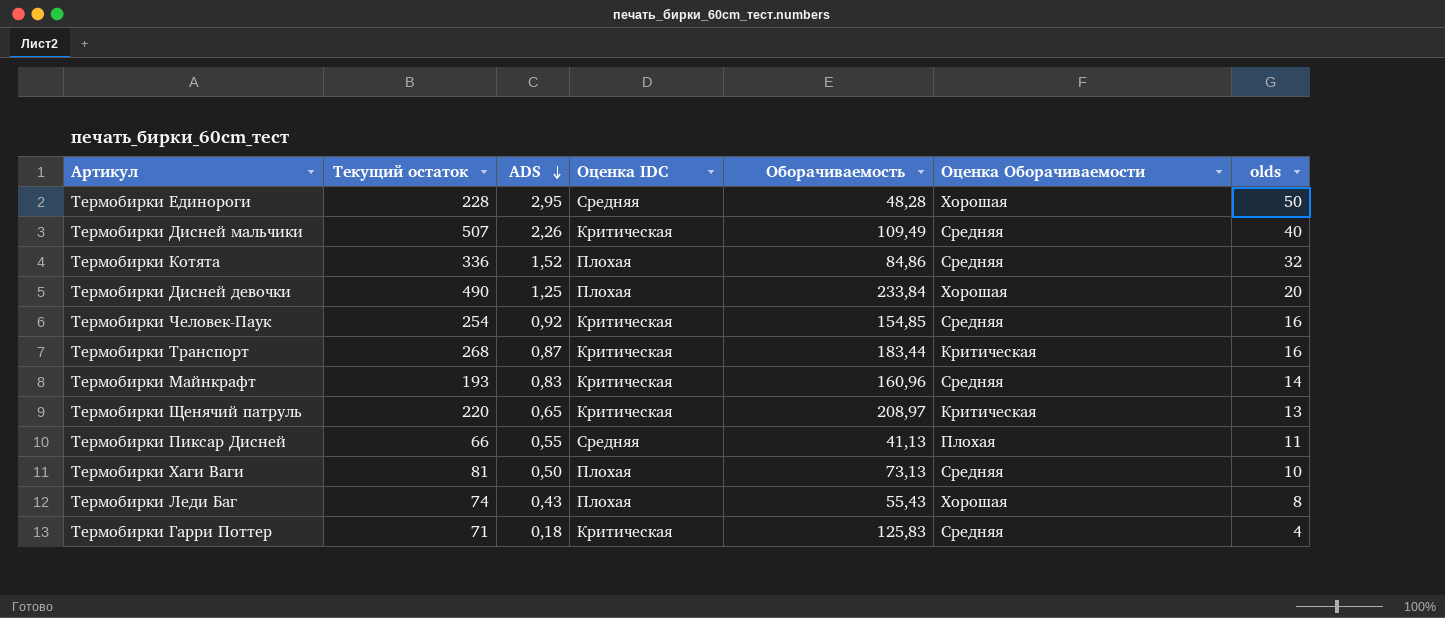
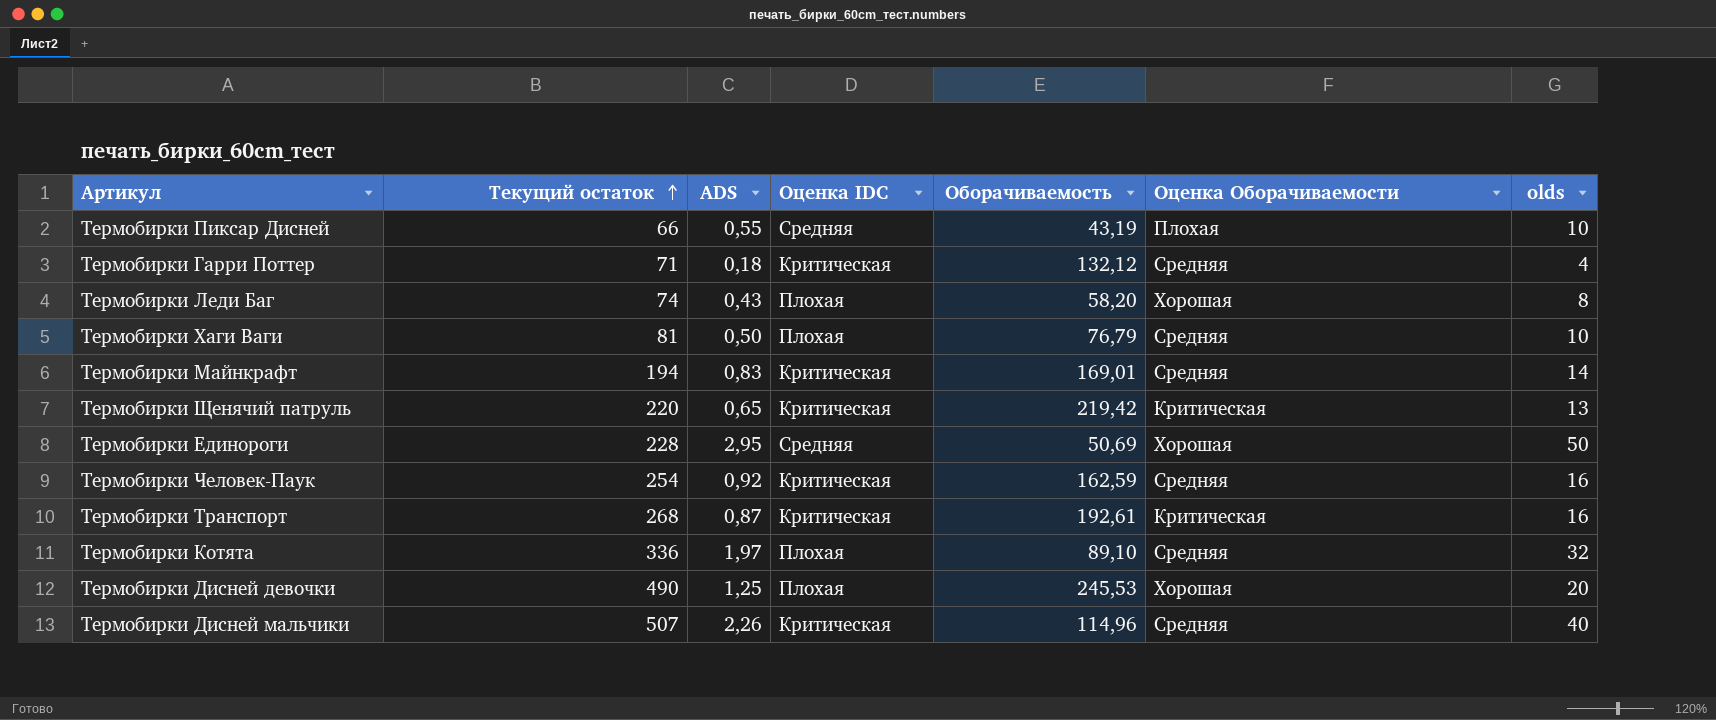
row order: ADS descending -> Текущий остаток ascending
Термобирки Пиксар Дисней | Оборачиваемость: 41,13 -> 43,19
Термобирки Пиксар Дисней | olds: 11 -> 10
Термобирки Гарри Поттер | Оборачиваемость: 125,83 -> 132,12
Термобирки Леди Баг | Оборачиваемость: 55,43 -> 58,20
Термобирки Хаги Ваги | Оборачиваемость: 73,13 -> 76,79
Термобирки Майнкрафт | Текущий остаток: 193 -> 194
Термобирки Майнкрафт | Оборачиваемость: 160,96 -> 169,01
Термобирки Щенячий патруль | Оборачиваемость: 208,97 -> 219,42
Термобирки Единороги | Оборачиваемость: 48,28 -> 50,69
Термобирки Человек-Паук | Оборачиваемость: 154,85 -> 162,59
Термобирки Транспорт | Оборачиваемость: 183,44 -> 192,61
Термобирки Котята | ADS: 1,52 -> 1,97
Термобирки Котята | Оборачиваемость: 84,86 -> 89,10
Термобирки Дисней девочки | Оборачиваемость: 233,84 -> 245,53
Термобирки Дисней мальчики | Оборачиваемость: 109,49 -> 114,96

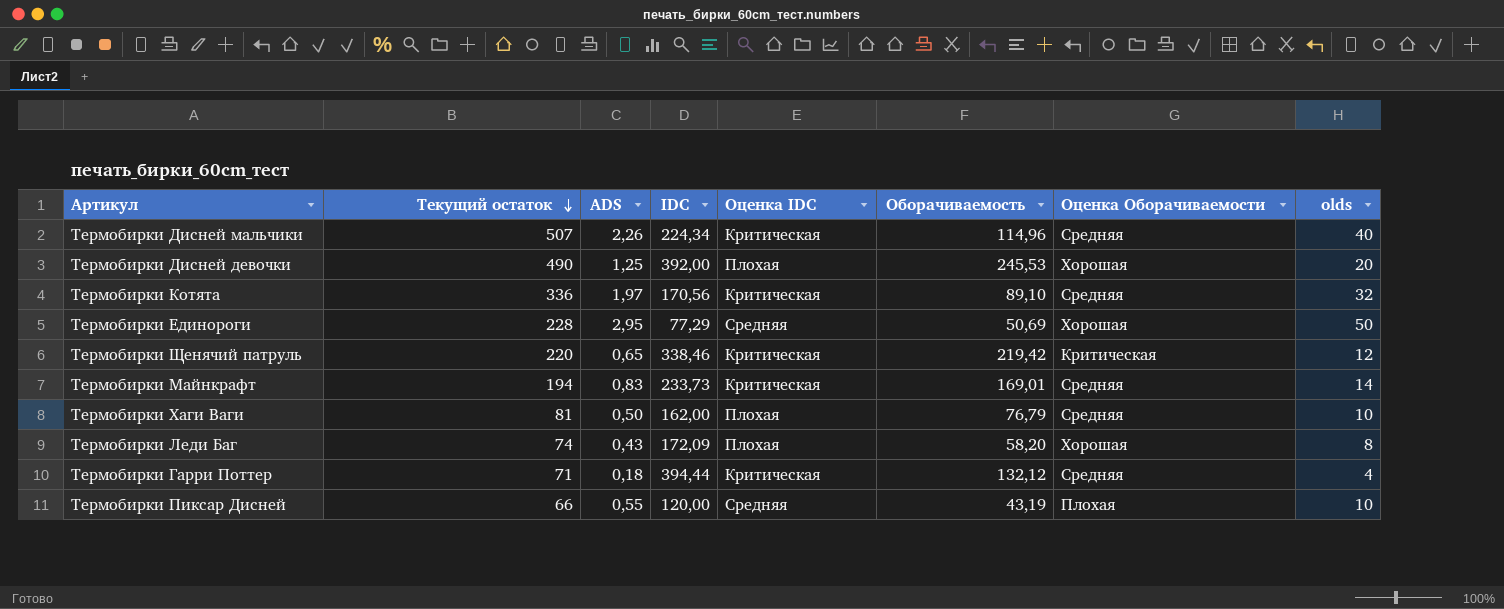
row order: Текущий остаток ascending -> Текущий остаток descending
column IDC | formula: none -> [Текущий остаток] / [ADS]
row Термобирки Человек-Паук: 254 | 0,92 | Критическая | 162,59 | Средняя | 16 -> none
row Термобирки Транспорт: 268 | 0,87 | Критическая | 192,61 | Критическая | 16 -> none
Термобирки Котята | Оценка IDC: Плохая -> Критическая
Термобирки Щенячий патруль | olds: 13 -> 12

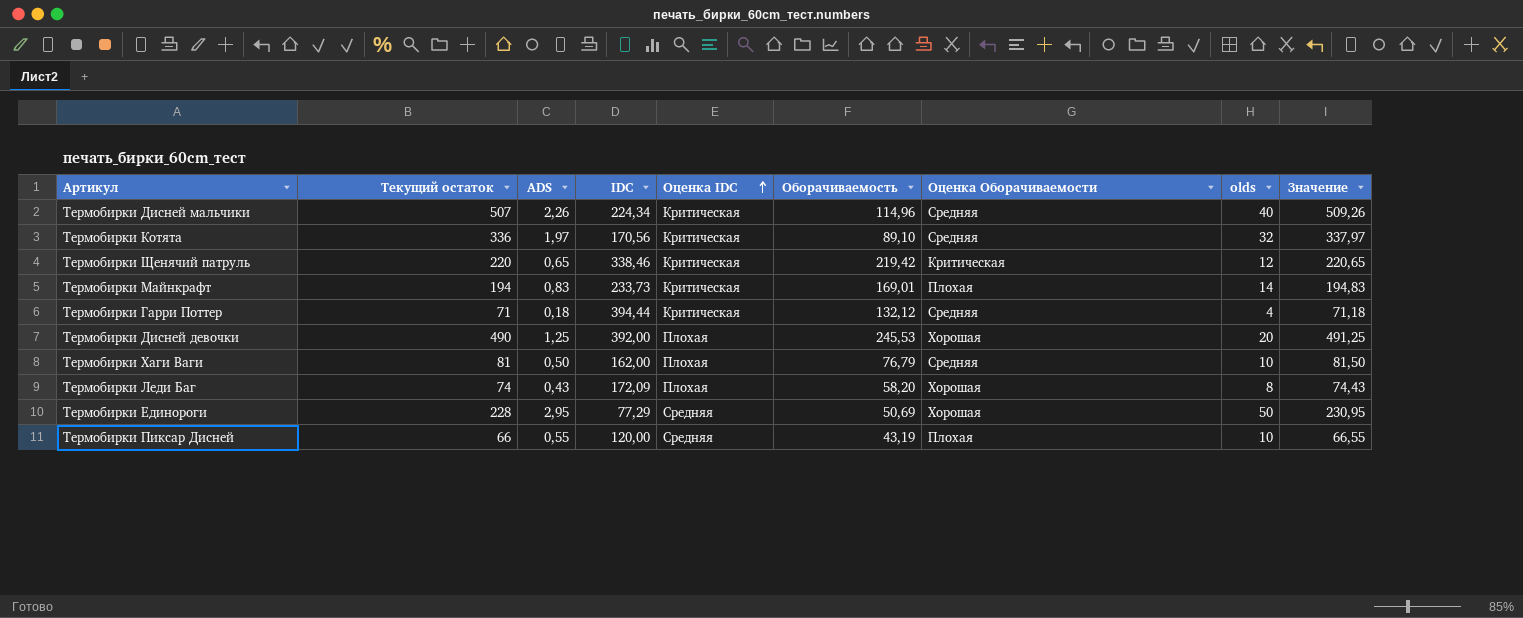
row order: Текущий остаток descending -> Оценка IDC ascending
column Значение | formula: none -> [Текущий остаток] + [ADS]
Термобирки Майнкрафт | Оценка Оборачиваемости: Средняя -> Плохая

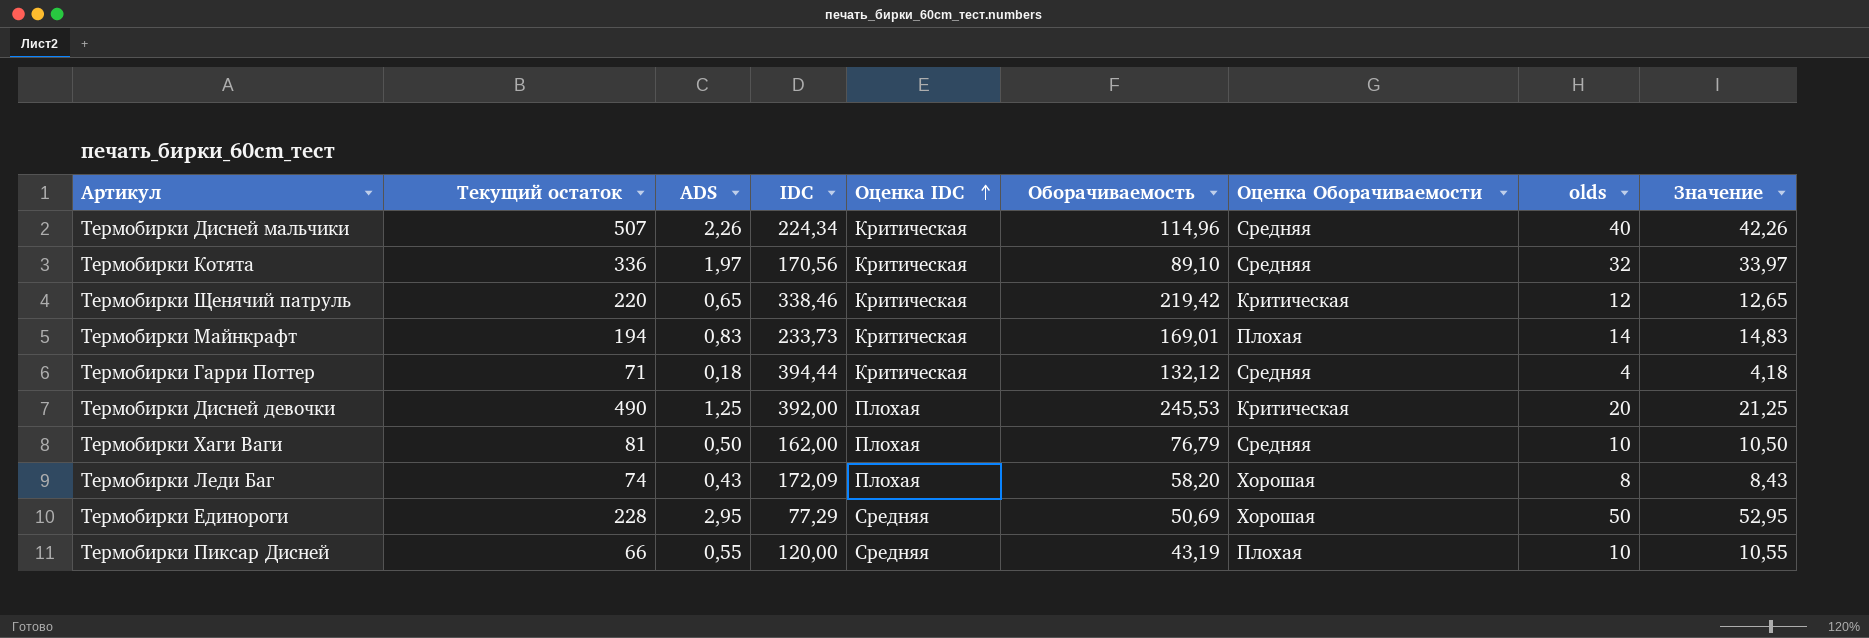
column Значение | formula: [Текущий остаток] + [ADS] -> [ADS] + [olds]
Термобирки Дисней девочки | Оценка Оборачиваемости: Хорошая -> Критическая

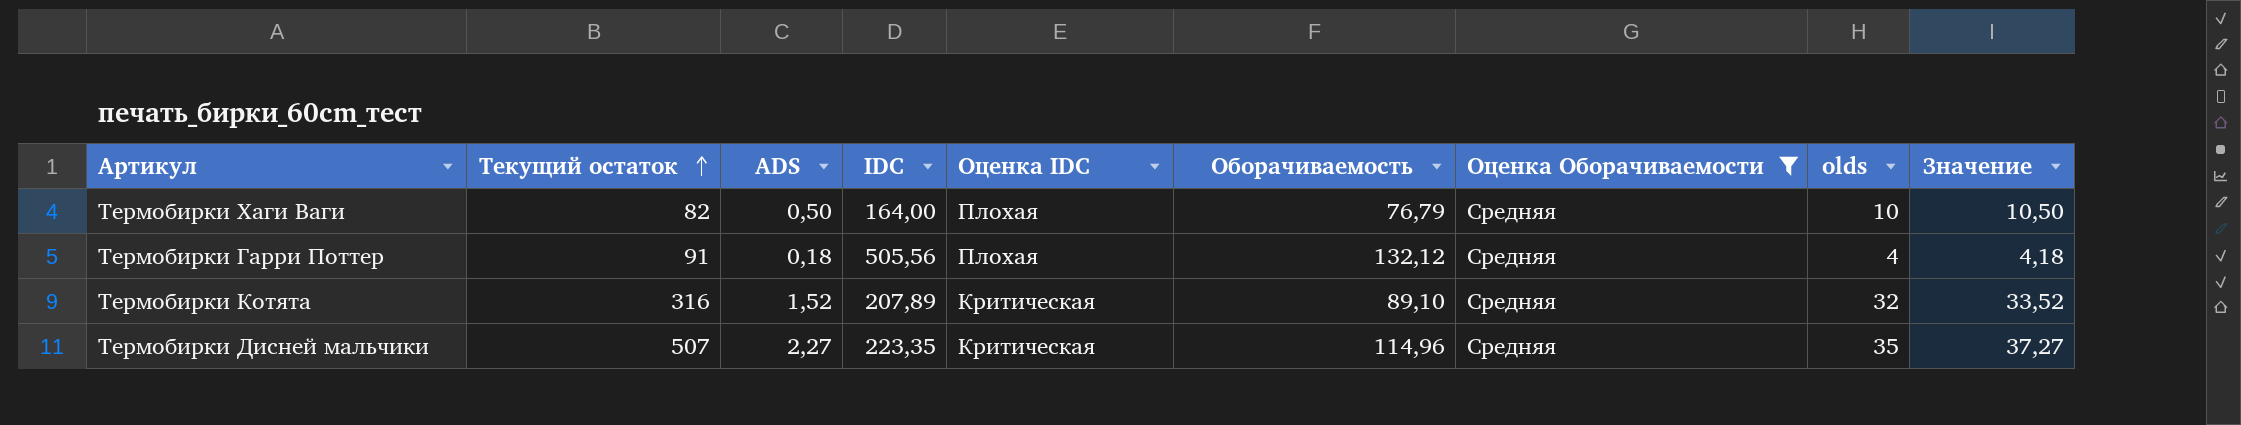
filter: none -> Оценка Оборачиваемости = Средняя
row order: Оценка IDC ascending -> Текущий остаток ascending
Термобирки Хаги Ваги | Текущий остаток: 81 -> 82
Термобирки Хаги Ваги | IDC: 162,00 -> 164,00
Термобирки Гарри Поттер | Текущий остаток: 71 -> 91
Термобирки Гарри Поттер | IDC: 394,44 -> 505,56
Термобирки Гарри Поттер | Оценка IDC: Критическая -> Плохая
Термобирки Котята | Текущий остаток: 336 -> 316
Термобирки Котята | ADS: 1,97 -> 1,52
Термобирки Котята | IDC: 170,56 -> 207,89
Термобирки Котята | Значение: 33,97 -> 33,52
Термобирки Дисней мальчики | ADS: 2,26 -> 2,27
Термобирки Дисней мальчики | IDC: 224,34 -> 223,35
Термобирки Дисней мальчики | olds: 40 -> 35
Термобирки Дисней мальчики | Значение: 42,26 -> 37,27

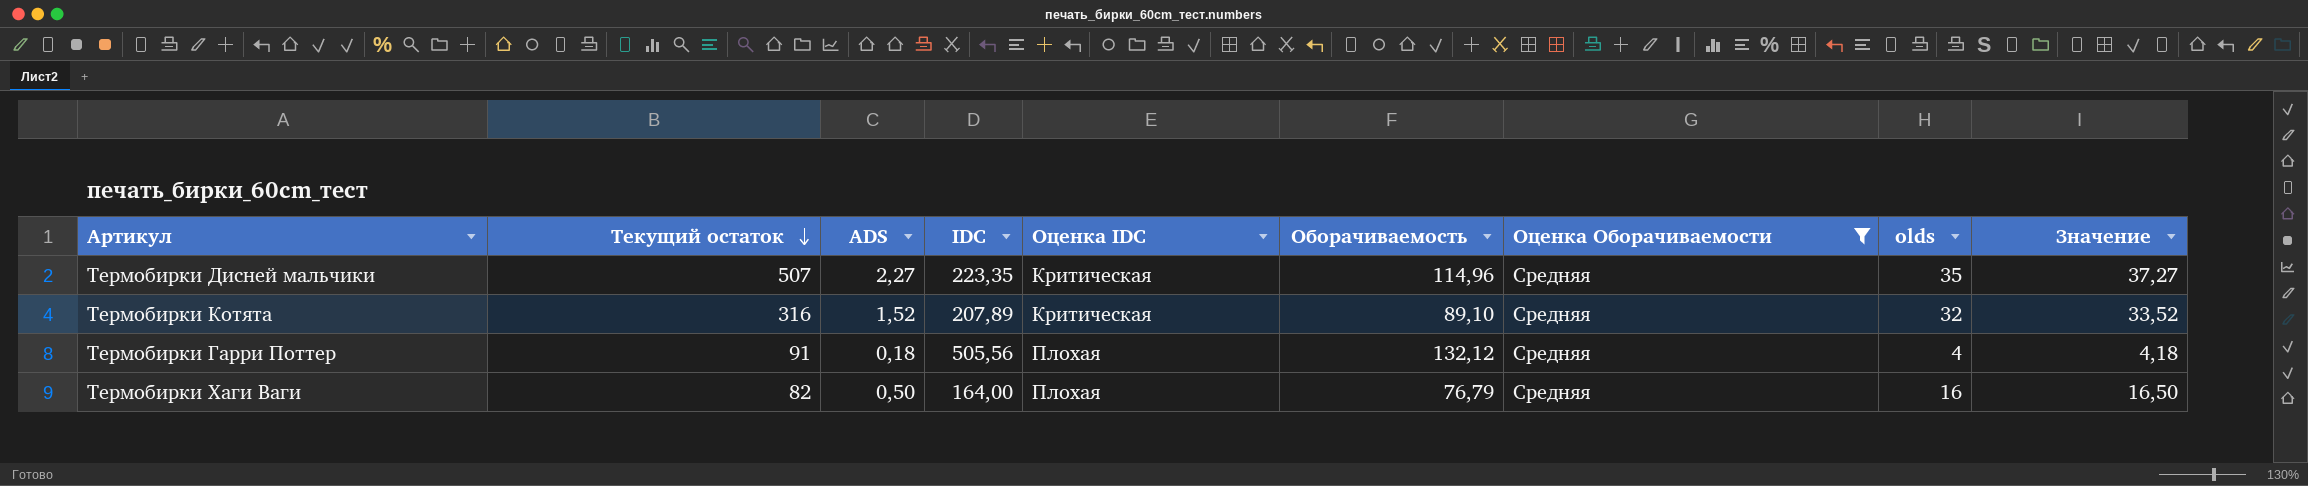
row order: Текущий остаток ascending -> Текущий остаток descending
Термобирки Хаги Ваги | olds: 10 -> 16
Термобирки Хаги Ваги | Значение: 10,50 -> 16,50

